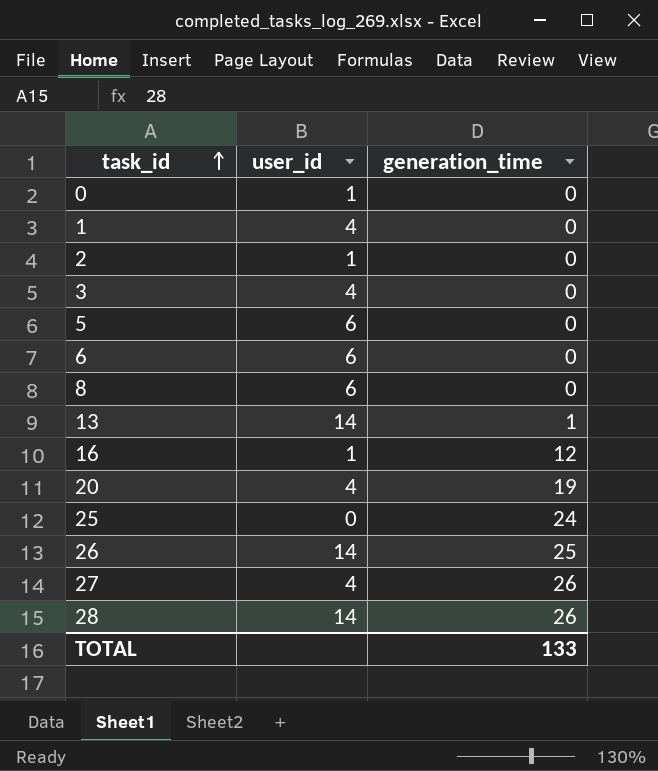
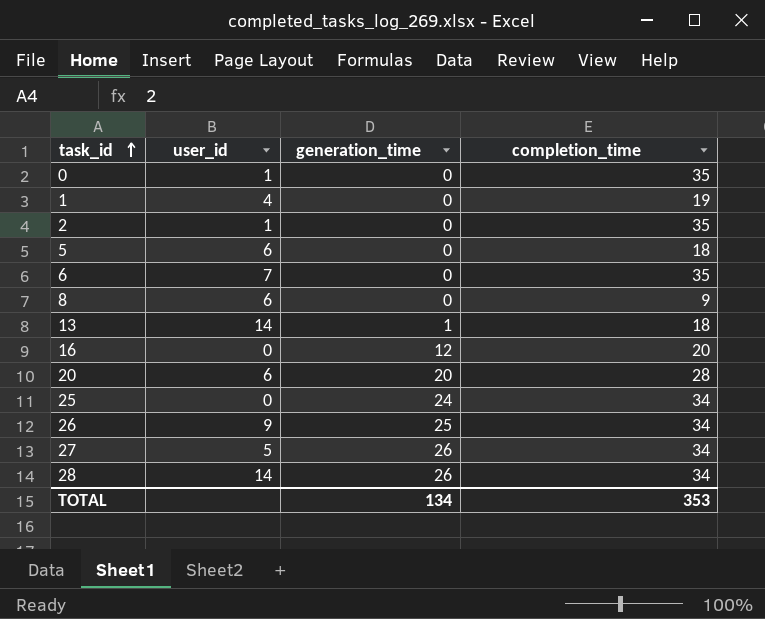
column completion_time | position: none -> 4
row 3: 4 | 0 -> none
6 | user_id: 6 -> 7
16 | user_id: 1 -> 0
20 | user_id: 4 -> 6
20 | generation_time: 19 -> 20
26 | user_id: 14 -> 9
27 | user_id: 4 -> 5
TOTAL | generation_time: 133 -> 134

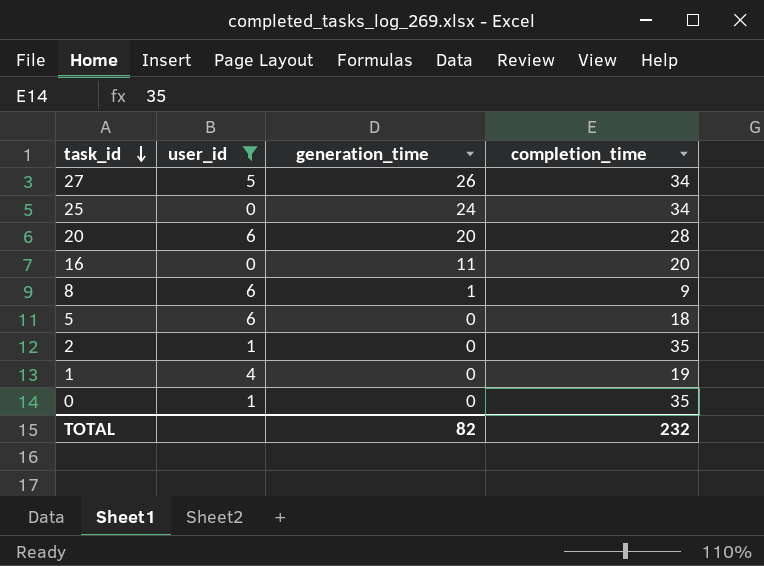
filter: none -> user_id <= 6
row order: task_id ascending -> task_id descending
16 | generation_time: 12 -> 11
8 | generation_time: 0 -> 1
TOTAL | generation_time: 134 -> 82
TOTAL | completion_time: 353 -> 232

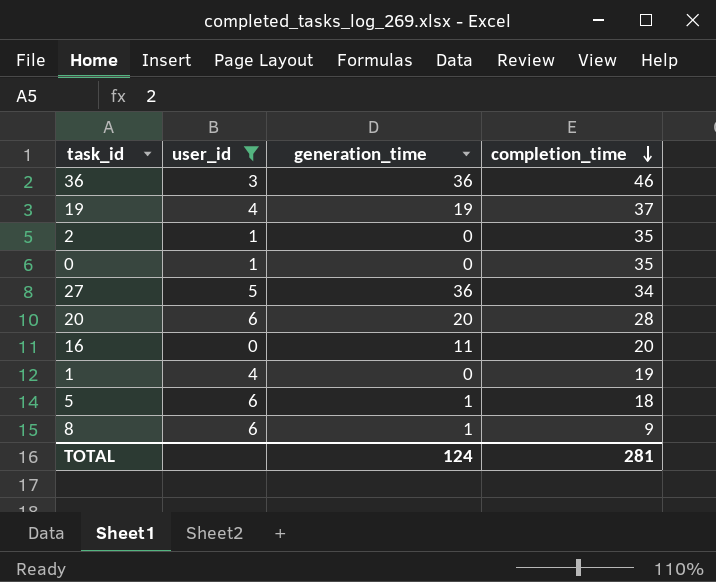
row order: task_id descending -> completion_time descending
row 25: 0 | 24 | 34 -> none
row 36: none -> 3 | 36 | 46
row 19: none -> 4 | 19 | 37
27 | generation_time: 26 -> 36
5 | generation_time: 0 -> 1
TOTAL | generation_time: 82 -> 124
TOTAL | completion_time: 232 -> 281

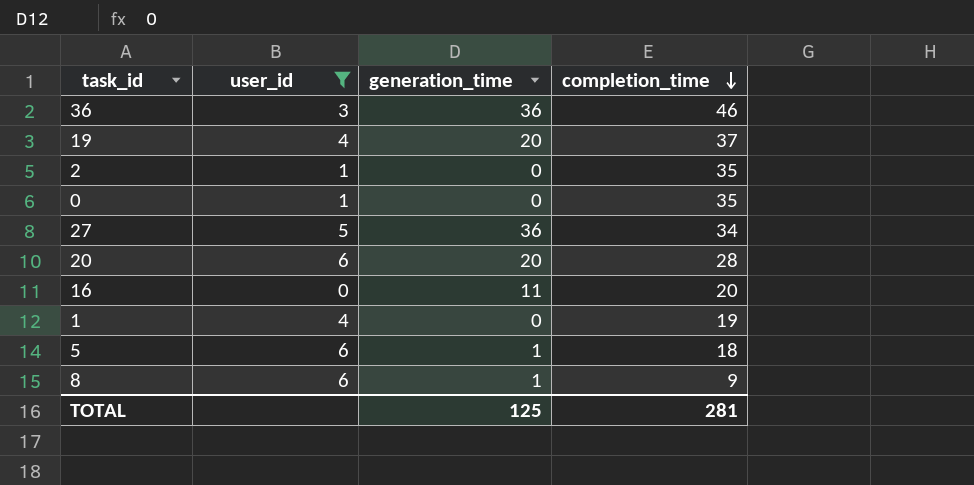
19 | generation_time: 19 -> 20
TOTAL | generation_time: 124 -> 125

